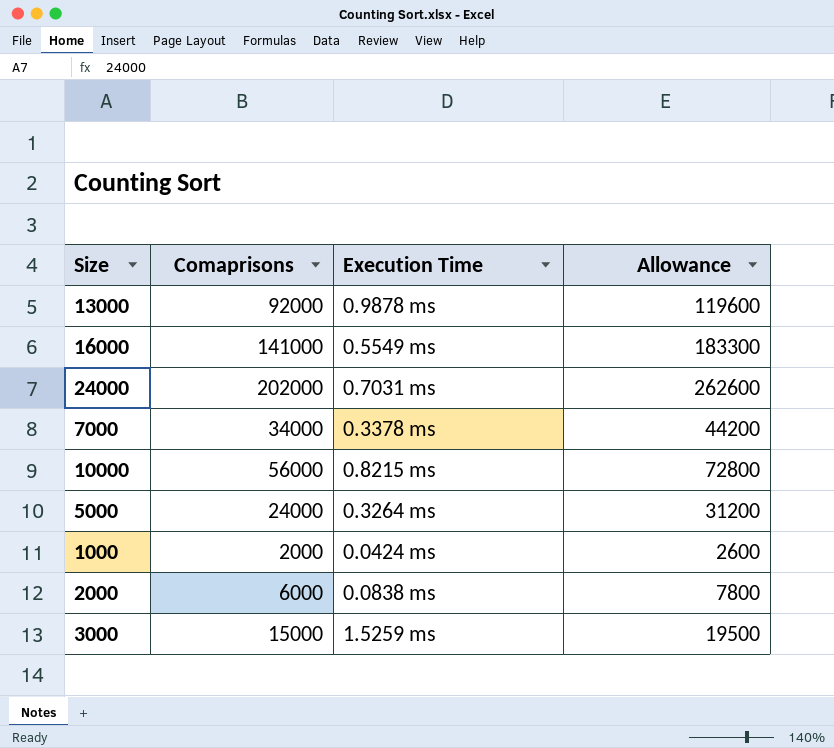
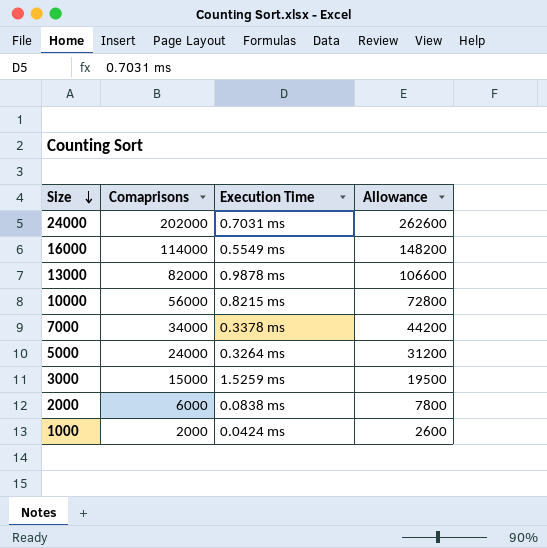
row order: none -> Size descending
16000 | Comaprisons: 141000 -> 114000
16000 | Allowance: 183300 -> 148200
13000 | Comaprisons: 92000 -> 82000
13000 | Allowance: 119600 -> 106600

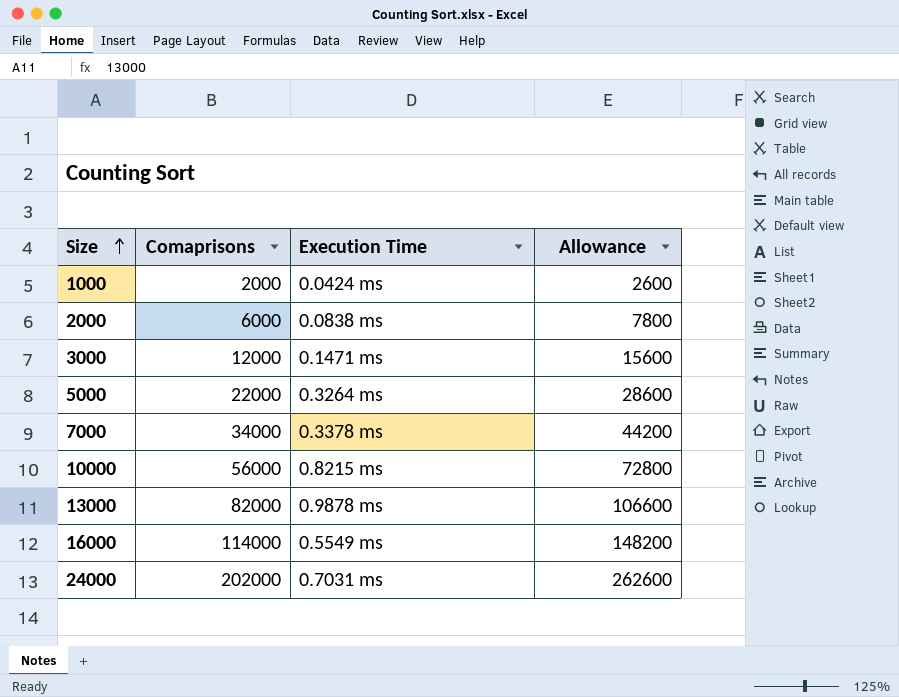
row order: Size descending -> Size ascending
3000 | Comaprisons: 15000 -> 12000
3000 | Execution Time: 1.5259 ms -> 0.1471 ms
3000 | Allowance: 19500 -> 15600
5000 | Comaprisons: 24000 -> 22000
5000 | Allowance: 31200 -> 28600

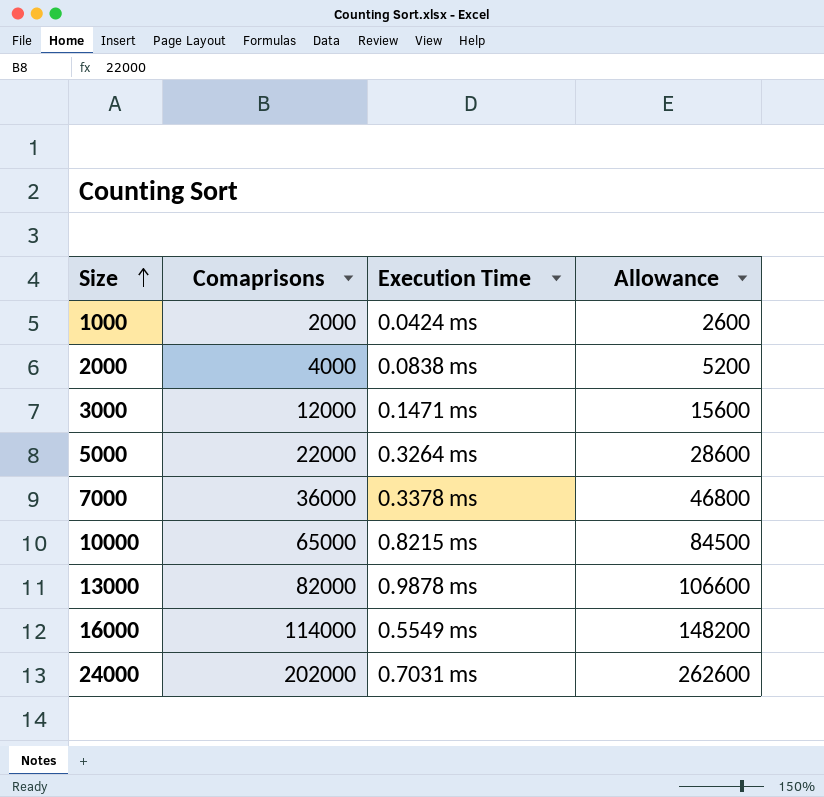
2000 | Comaprisons: 6000 -> 4000
2000 | Allowance: 7800 -> 5200
7000 | Comaprisons: 34000 -> 36000
7000 | Allowance: 44200 -> 46800
10000 | Comaprisons: 56000 -> 65000
10000 | Allowance: 72800 -> 84500

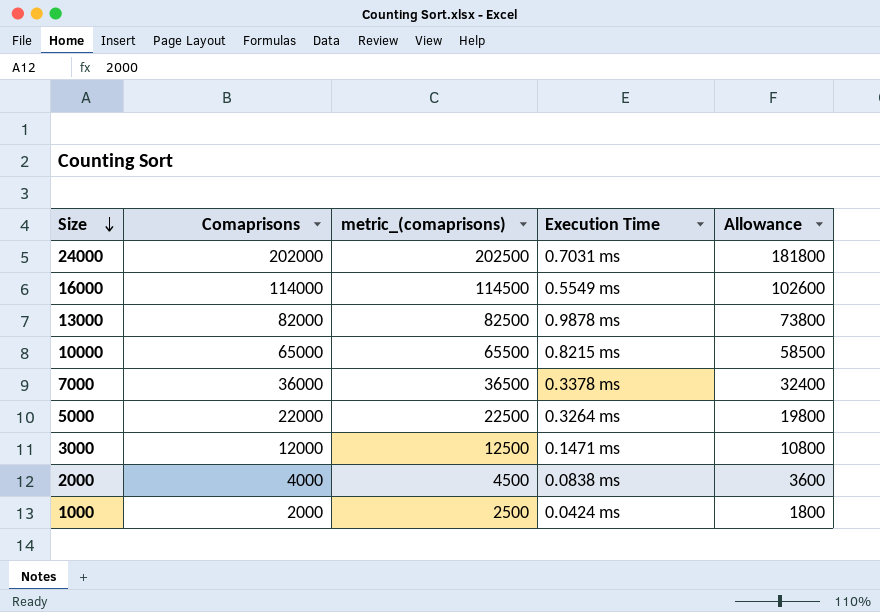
row order: Size ascending -> Size descending
column metric_(comaprisons) | formula: none -> [Comaprisons] + 500
column Allowance | formula: [Comaprisons] * 1.3 -> [Comaprisons] * 0.9

